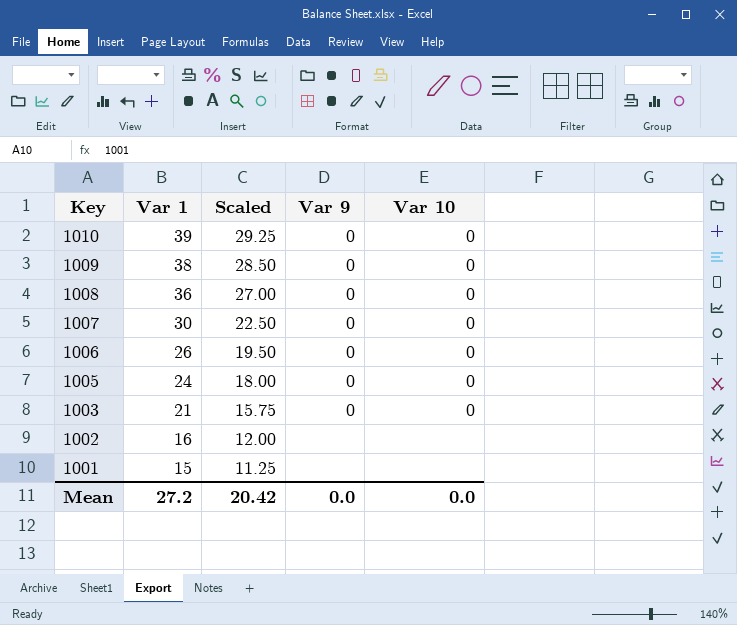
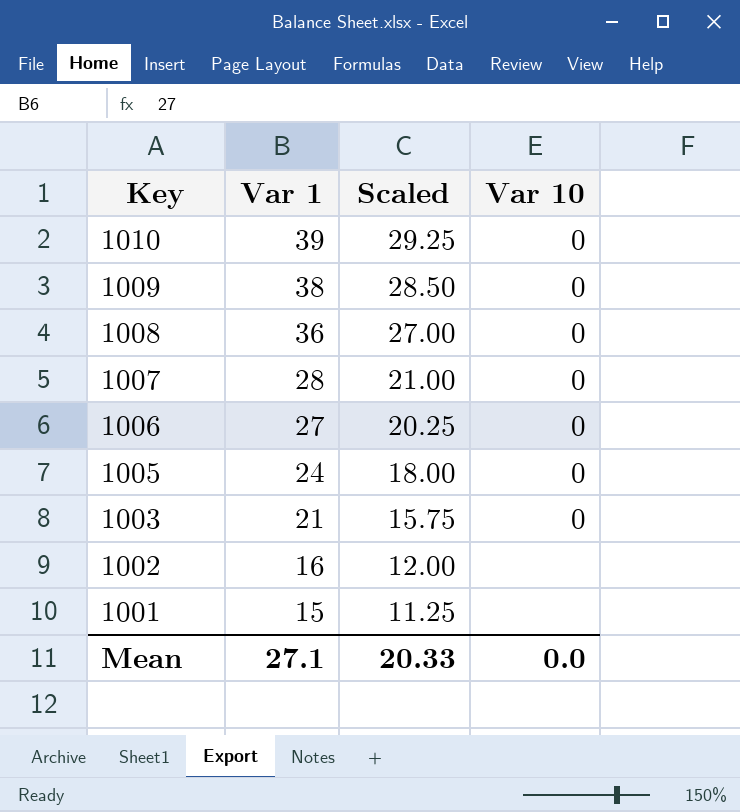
column Var 9 | position: 4 -> none
1007 | Var 1: 30 -> 28
1007 | Scaled: 22.50 -> 21.00
1006 | Var 1: 26 -> 27
1006 | Scaled: 19.50 -> 20.25
Mean | Var 1: 27.2 -> 27.1
Mean | Scaled: 20.42 -> 20.33

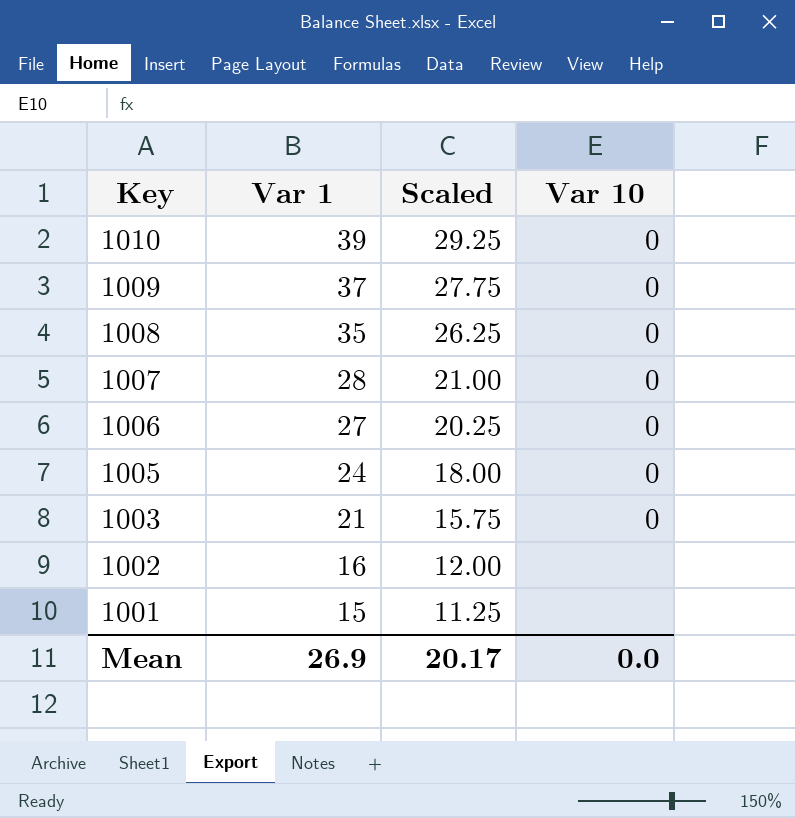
1009 | Var 1: 38 -> 37
1009 | Scaled: 28.50 -> 27.75
1008 | Var 1: 36 -> 35
1008 | Scaled: 27.00 -> 26.25
Mean | Var 1: 27.1 -> 26.9
Mean | Scaled: 20.33 -> 20.17

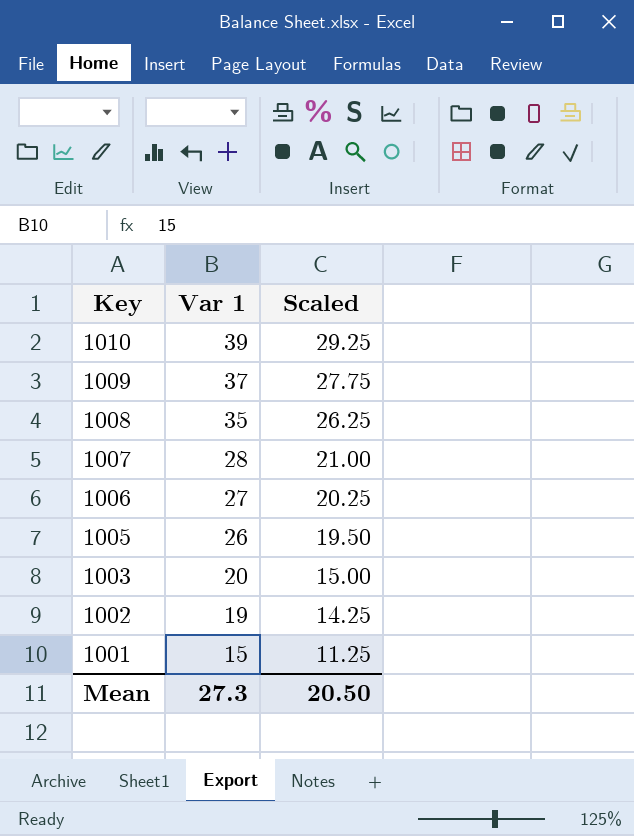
column Var 10 | position: 4 -> none
1005 | Var 1: 24 -> 26
1005 | Scaled: 18.00 -> 19.50
1003 | Var 1: 21 -> 20
1003 | Scaled: 15.75 -> 15.00
1002 | Var 1: 16 -> 19
1002 | Scaled: 12.00 -> 14.25
Mean | Var 1: 26.9 -> 27.3
Mean | Scaled: 20.17 -> 20.50

